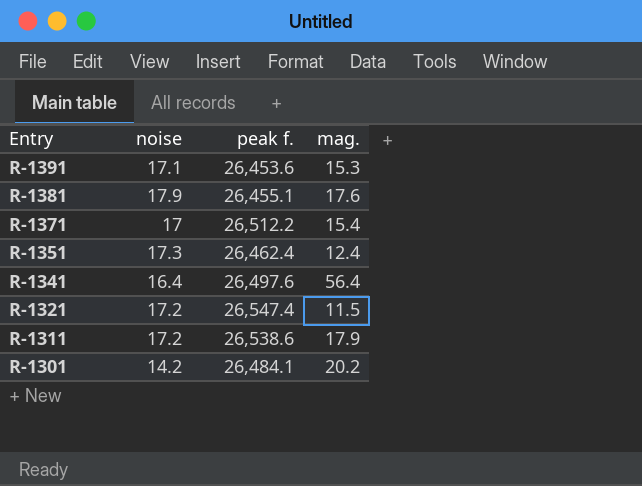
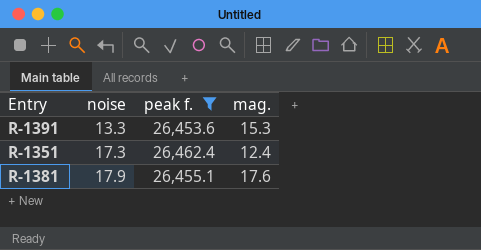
filter: none -> peak f. <= 26,462.4
row order: Entry descending -> noise ascending
R-1391 | noise: 17.1 -> 13.3

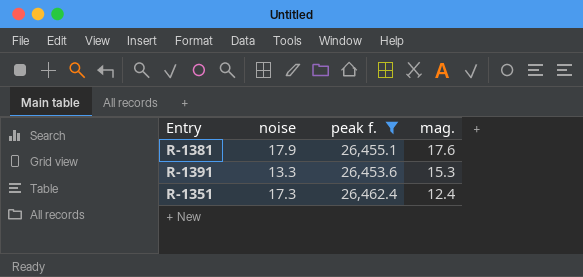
row order: noise ascending -> mag. descending

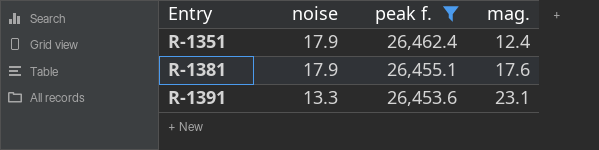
row order: mag. descending -> Entry ascending
R-1351 | noise: 17.3 -> 17.9
R-1391 | mag.: 15.3 -> 23.1

